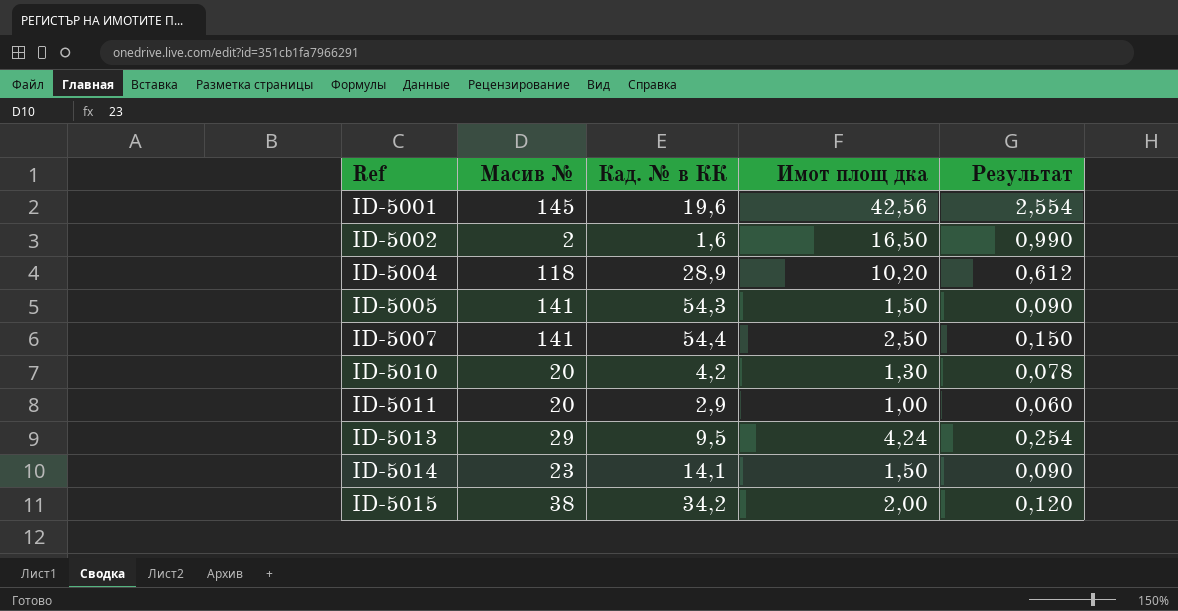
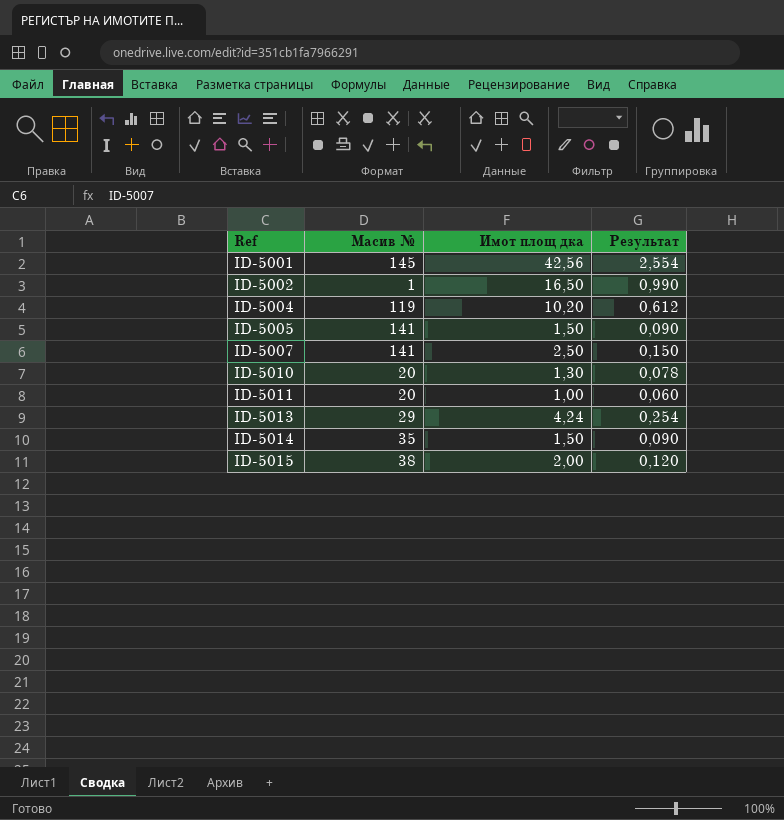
column Кад. № в КК | position: 3 -> none
ID-5002 | Масив №: 2 -> 1
ID-5004 | Масив №: 118 -> 119
ID-5014 | Масив №: 23 -> 35

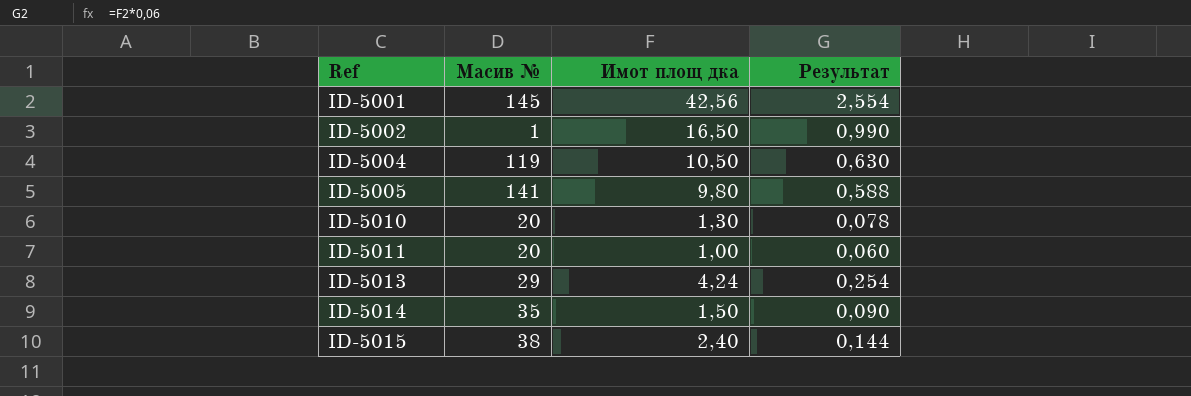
row ID-5007: 141 | 2,50 | 0,150 -> none
ID-5004 | Имот площ дка: 10,20 -> 10,50
ID-5004 | Результат: 0,612 -> 0,630
ID-5005 | Имот площ дка: 1,50 -> 9,80
ID-5005 | Результат: 0,090 -> 0,588
ID-5015 | Имот площ дка: 2,00 -> 2,40
ID-5015 | Результат: 0,120 -> 0,144

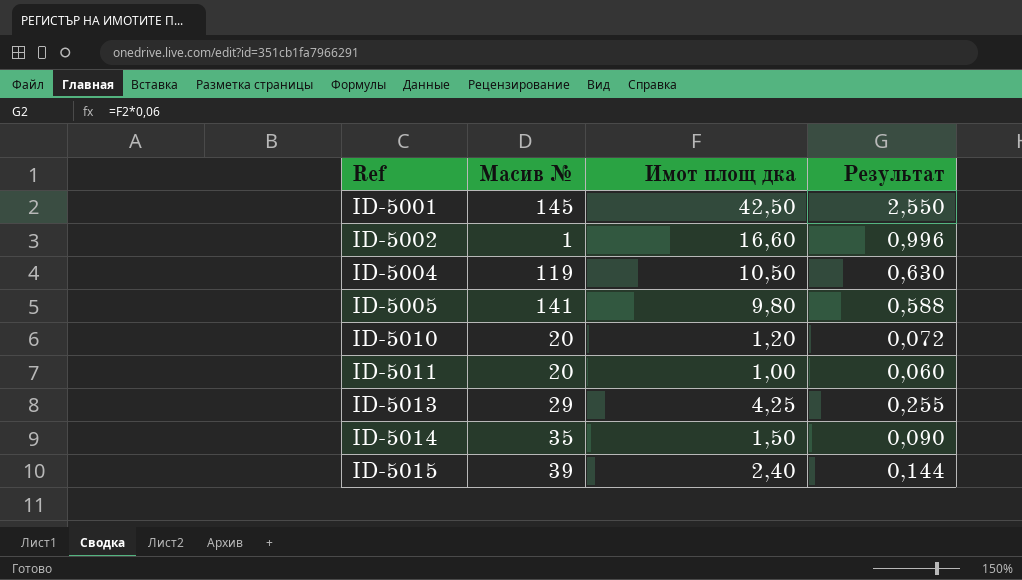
ID-5001 | Имот площ дка: 42,56 -> 42,50
ID-5001 | Результат: 2,554 -> 2,550
ID-5002 | Имот площ дка: 16,50 -> 16,60
ID-5002 | Результат: 0,990 -> 0,996
ID-5010 | Имот площ дка: 1,30 -> 1,20
ID-5010 | Результат: 0,078 -> 0,072
ID-5013 | Имот площ дка: 4,24 -> 4,25
ID-5013 | Результат: 0,254 -> 0,255
ID-5015 | Масив №: 38 -> 39

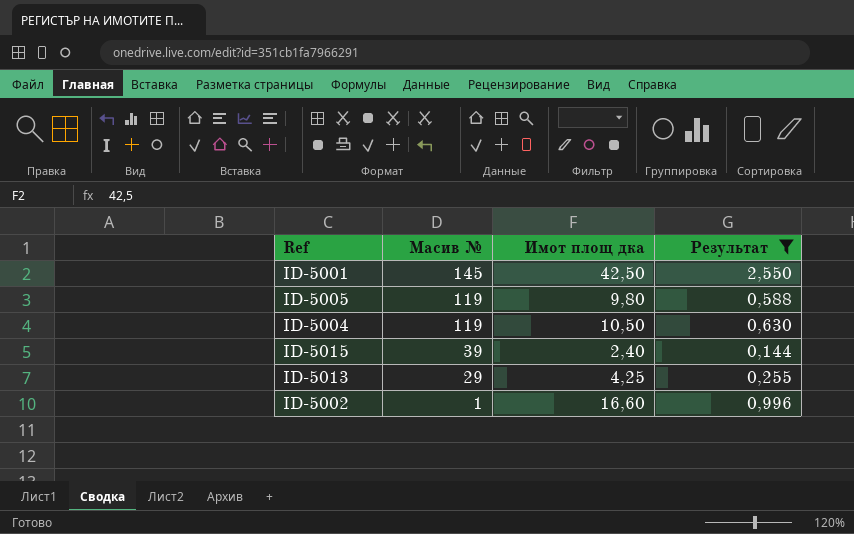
filter: none -> Результат >= 0,144
row order: Ref ascending -> Масив № descending
ID-5005 | Масив №: 141 -> 119

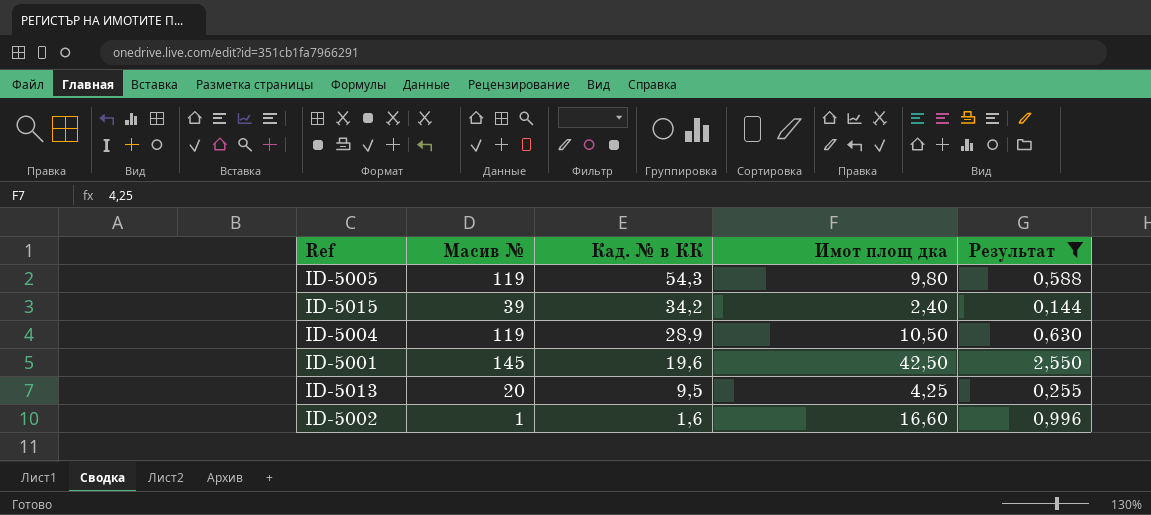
row order: Масив № descending -> Кад. № в КК descending
column Кад. № в КК | position: none -> 3
ID-5013 | Масив №: 29 -> 20

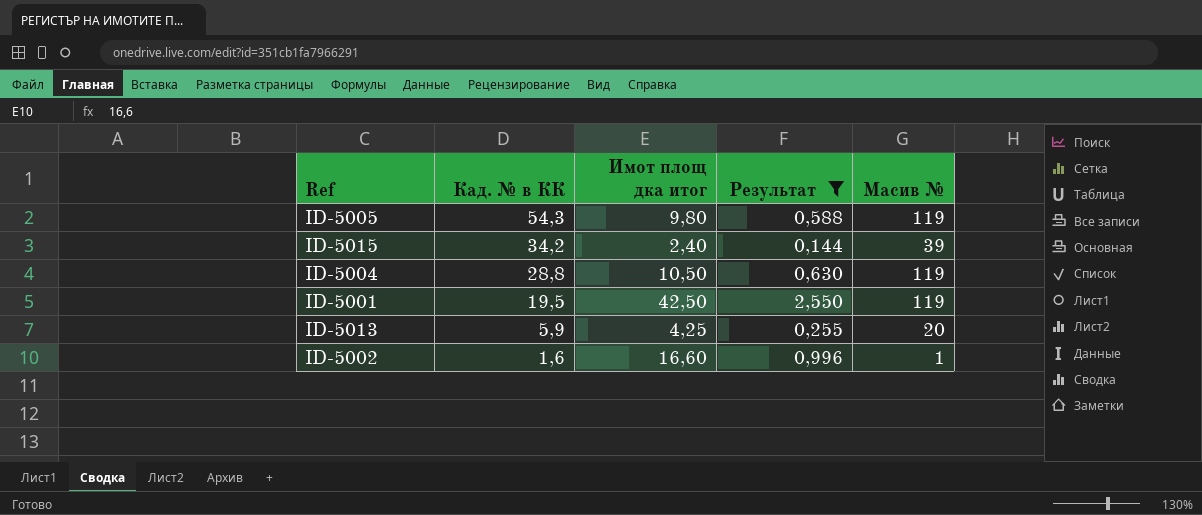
column name: Имот площ дка -> Имот площ дка итог
column Масив № | position: 2 -> 5
ID-5004 | Кад. № в КК: 28,9 -> 28,8
ID-5001 | Кад. № в КК: 19,6 -> 19,5
ID-5001 | Масив №: 145 -> 119
ID-5013 | Кад. № в КК: 9,5 -> 5,9

